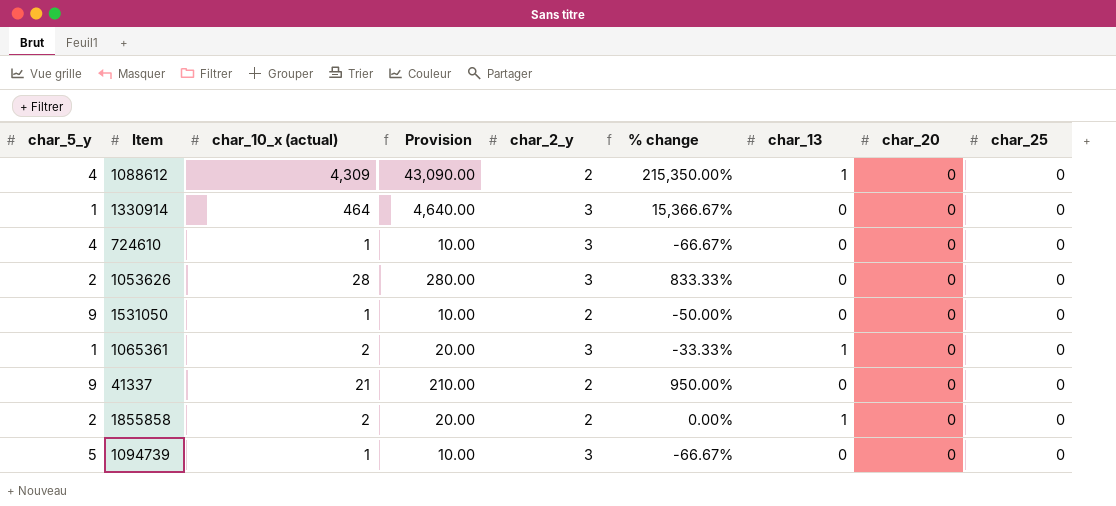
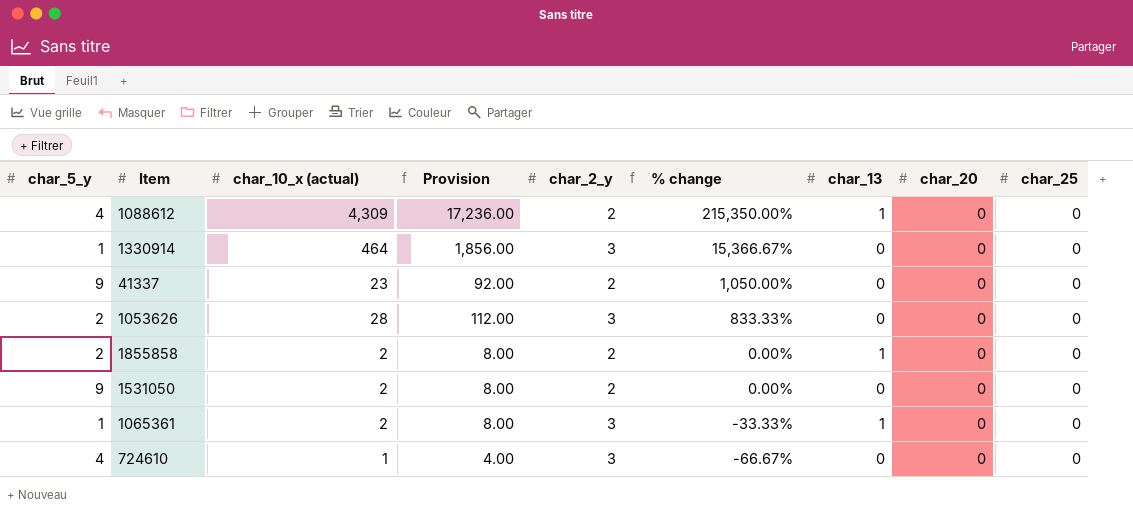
row order: none -> % change descending
column Provision | formula: [char_10_x (actual)] * 10 -> [char_10_x (actual)] * 4
row 1094739: 5 | 1 | 10.00 | 3 | -66.67% | 0 | 0 | 0 -> none
41337 | char_10_x (actual): 21 -> 23
41337 | % change: 950.00% -> 1,050.00%
1531050 | char_10_x (actual): 1 -> 2
1531050 | % change: -50.00% -> 0.00%

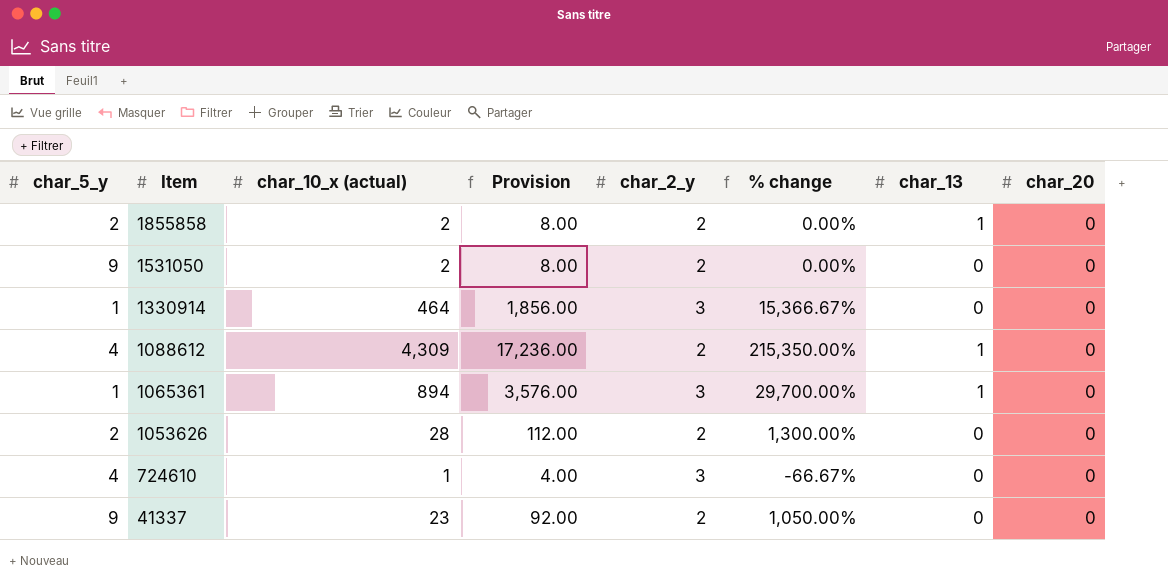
row order: % change descending -> Item descending
column char_25 | position: 9 -> none
1065361 | char_10_x (actual): 2 -> 894
1065361 | Provision: 8.00 -> 3,576.00
1065361 | % change: -33.33% -> 29,700.00%
1053626 | char_2_y: 3 -> 2
1053626 | % change: 833.33% -> 1,300.00%

